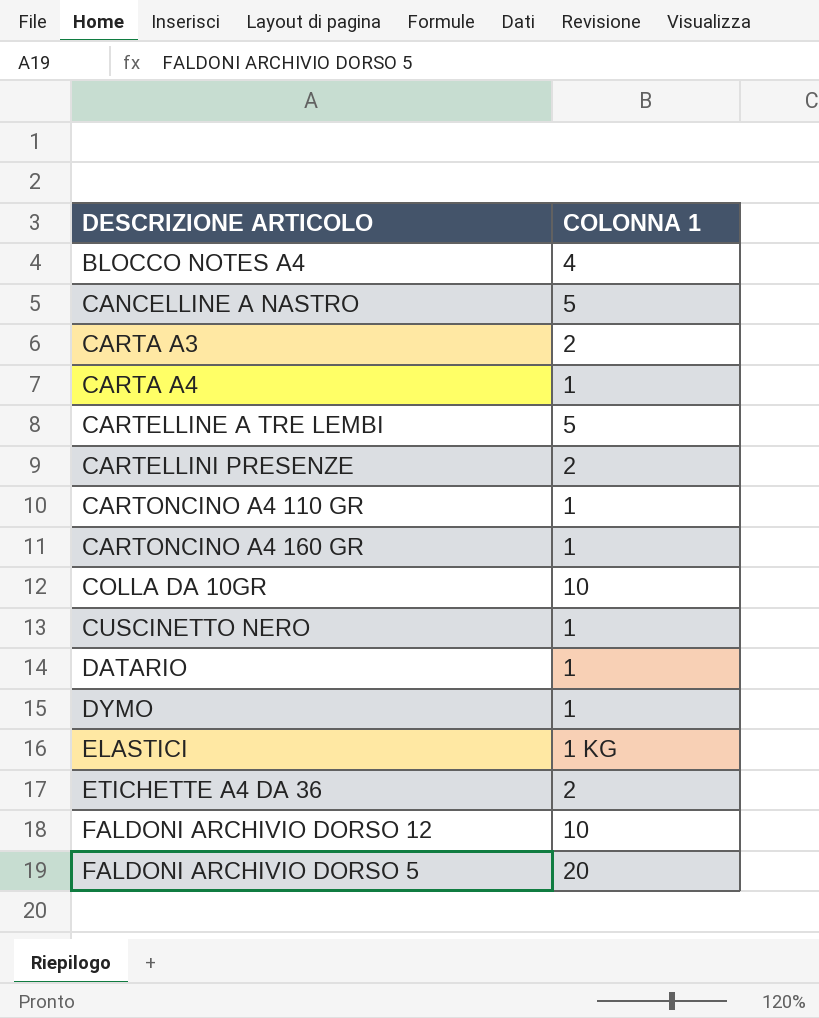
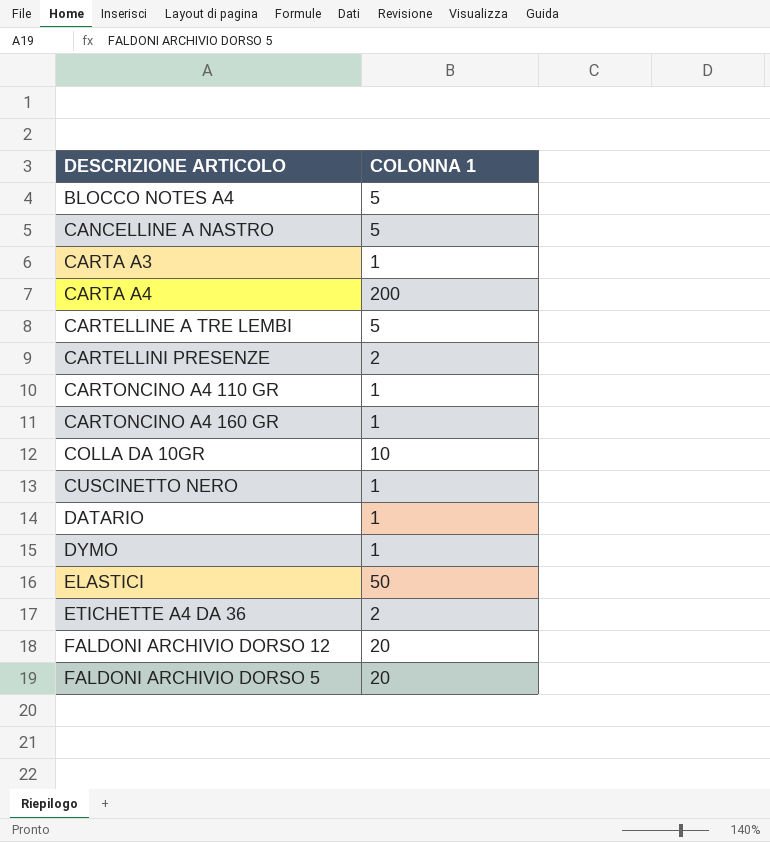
BLOCCO NOTES A4 | COLONNA 1: 4 -> 5
CARTA A3 | COLONNA 1: 2 -> 1
CARTA A4 | COLONNA 1: 1 -> 200
ELASTICI | COLONNA 1: 1 KG -> 50
FALDONI ARCHIVIO DORSO 12 | COLONNA 1: 10 -> 20

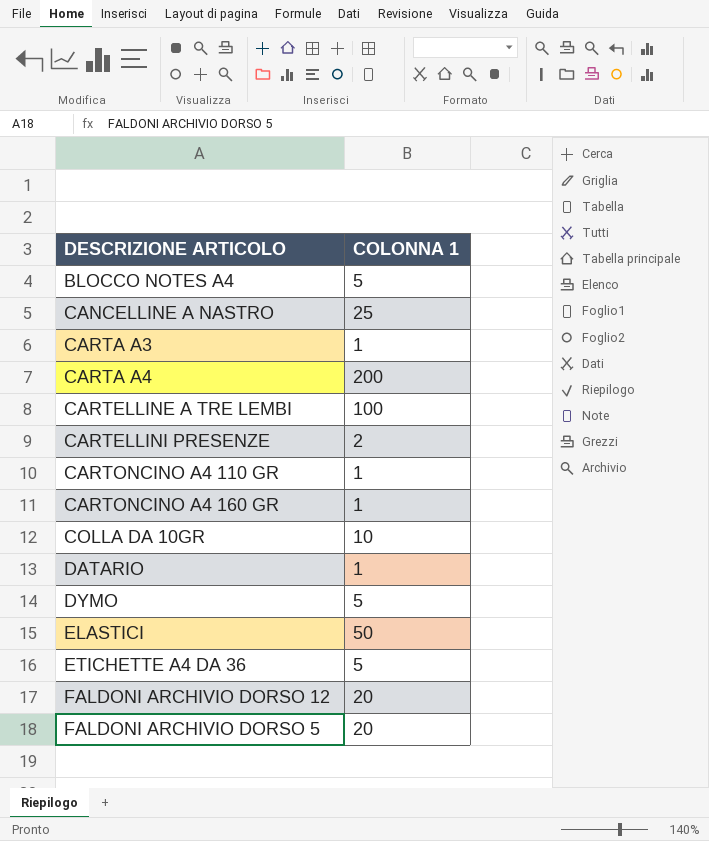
row CUSCINETTO NERO: 1 -> none
CANCELLINE A NASTRO | COLONNA 1: 5 -> 25
CARTELLINE A TRE LEMBI | COLONNA 1: 5 -> 100
DYMO | COLONNA 1: 1 -> 5
ETICHETTE A4 DA 36 | COLONNA 1: 2 -> 5

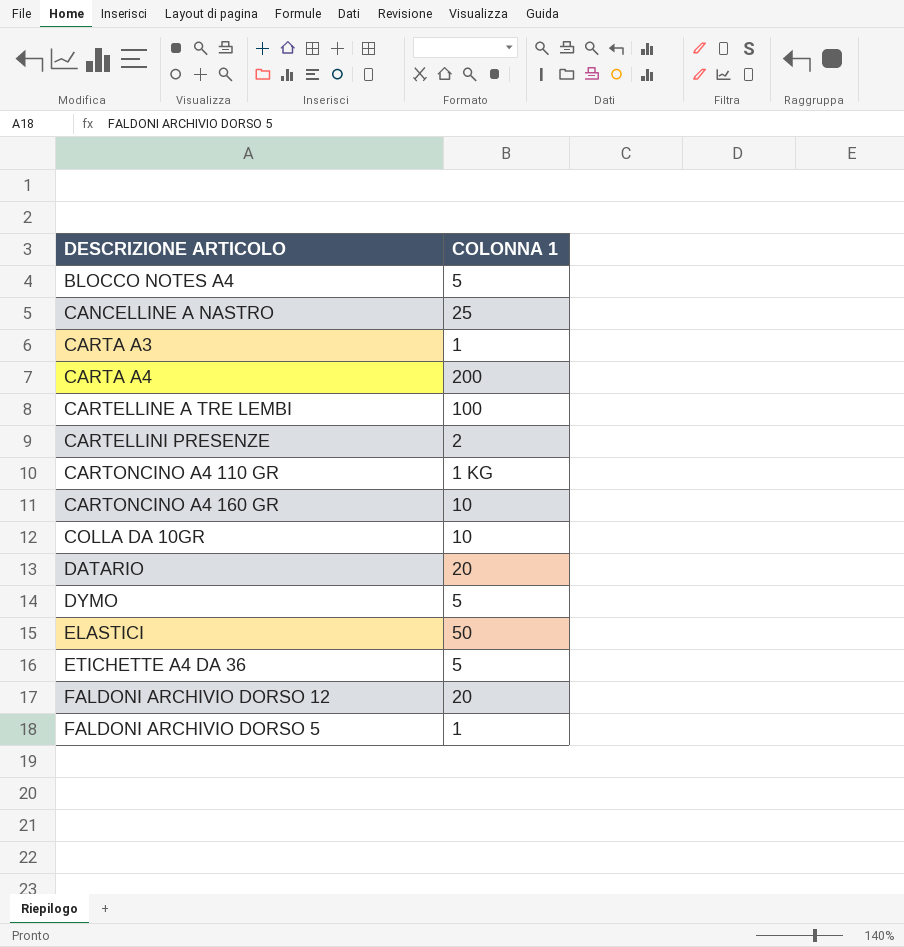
CARTONCINO A4 110 GR | COLONNA 1: 1 -> 1 KG
CARTONCINO A4 160 GR | COLONNA 1: 1 -> 10
DATARIO | COLONNA 1: 1 -> 20
FALDONI ARCHIVIO DORSO 5 | COLONNA 1: 20 -> 1

